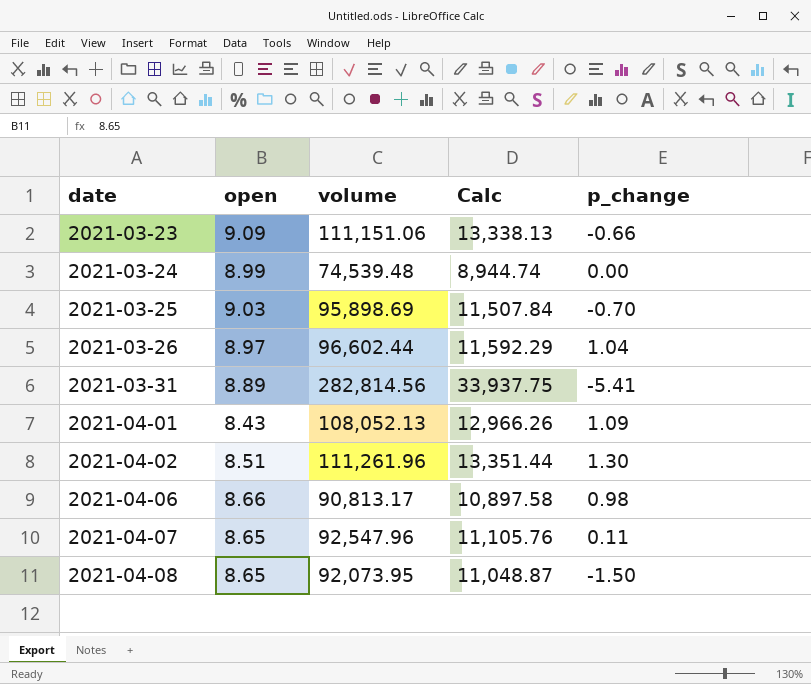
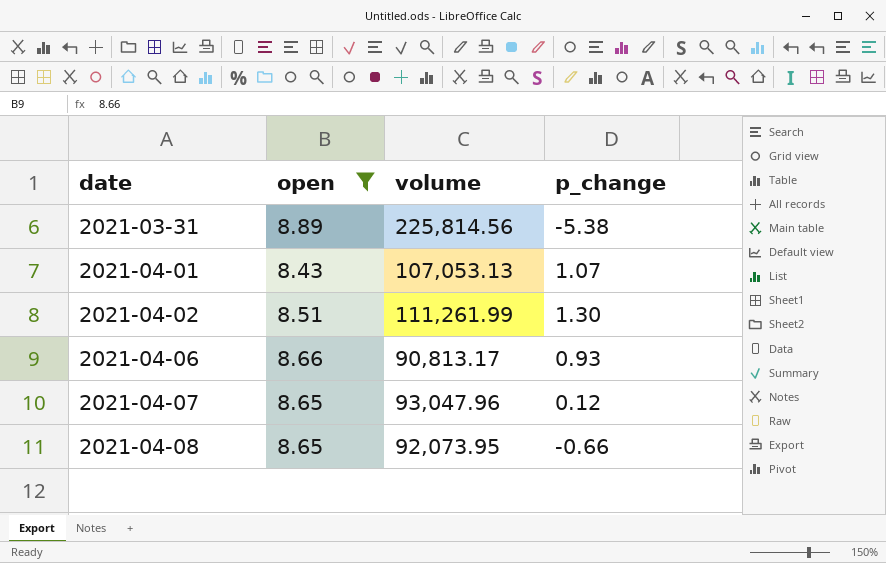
filter: none -> open <= 8.89
column Calc | formula: [volume] * 0.12 -> none
2021-03-31 | volume: 282,814.56 -> 225,814.56
2021-03-31 | p_change: -5.41 -> -5.38
2021-04-01 | volume: 108,052.13 -> 107,053.13
2021-04-01 | p_change: 1.09 -> 1.07
2021-04-02 | volume: 111,261.96 -> 111,261.99
2021-04-06 | p_change: 0.98 -> 0.93
2021-04-07 | volume: 92,547.96 -> 93,047.96
2021-04-07 | p_change: 0.11 -> 0.12
2021-04-08 | p_change: -1.50 -> -0.66

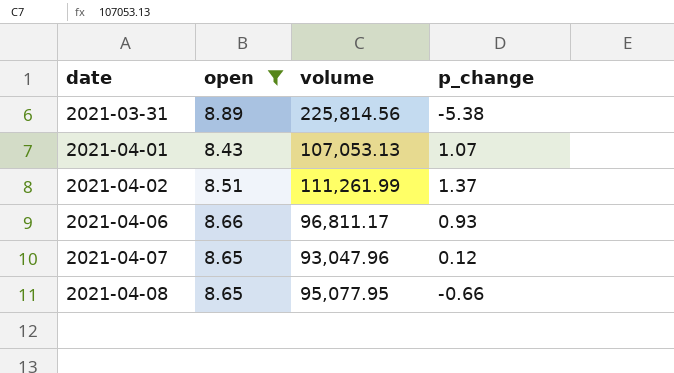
2021-04-02 | p_change: 1.30 -> 1.37
2021-04-06 | volume: 90,813.17 -> 96,811.17
2021-04-08 | volume: 92,073.95 -> 95,077.95

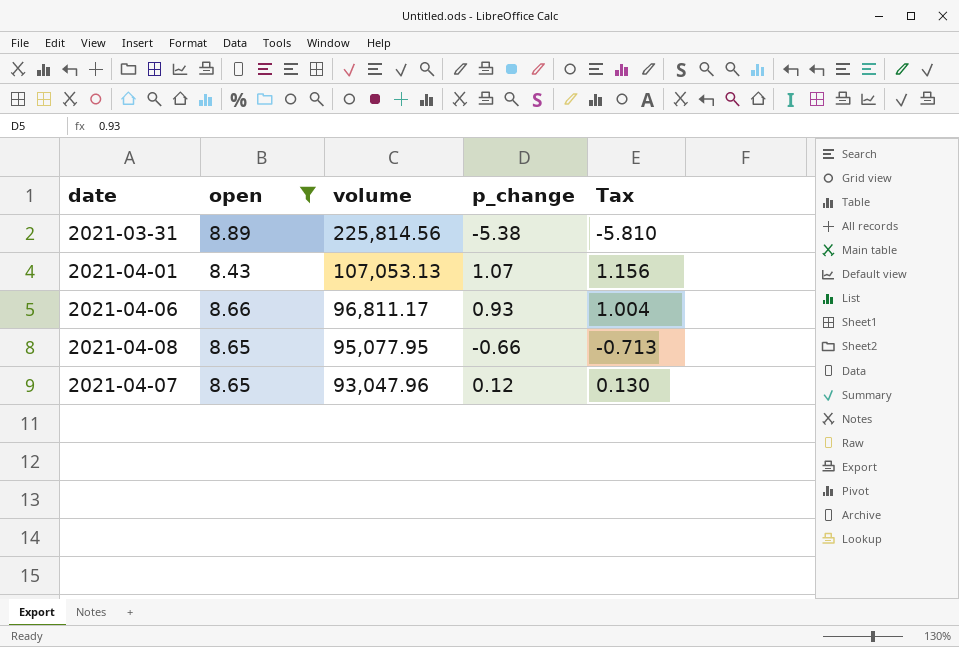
row order: date ascending -> volume descending
column Tax | formula: none -> [p_change] * 1.08
row 2021-04-02: 8.51 | 111,261.99 | 1.37 -> none

